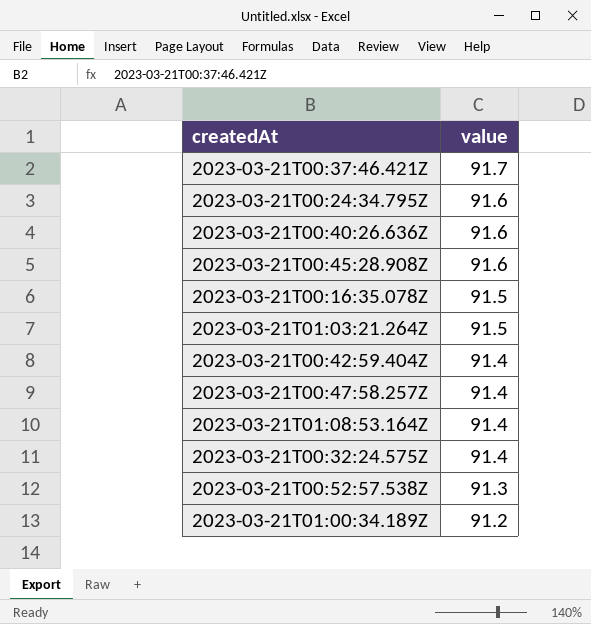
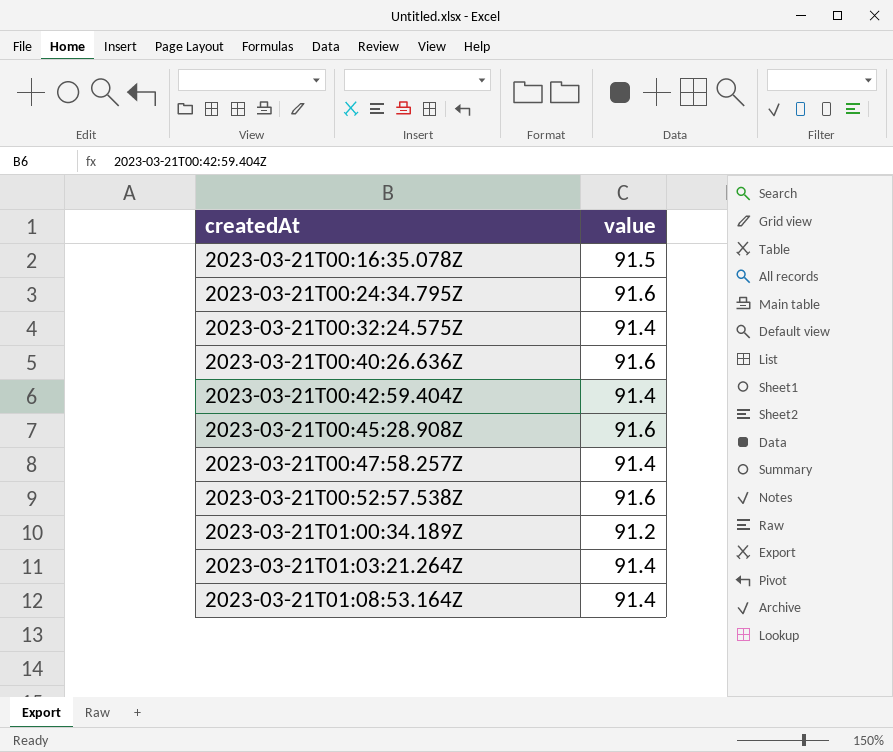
row order: value descending -> createdAt ascending
row 2023-03-21T00:37:46.421Z: 91.7 -> none
2023-03-21T00:52:57.538Z | value: 91.3 -> 91.6
2023-03-21T01:03:21.264Z | value: 91.5 -> 91.4

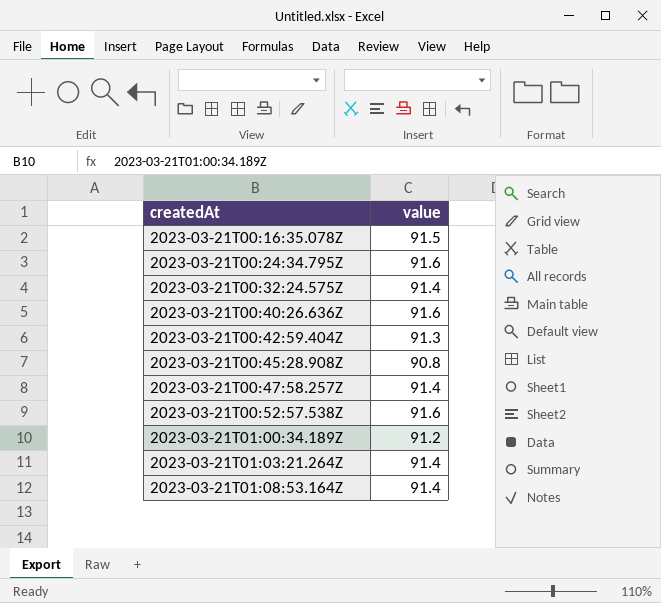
2023-03-21T00:42:59.404Z | value: 91.4 -> 91.3
2023-03-21T00:45:28.908Z | value: 91.6 -> 90.8

